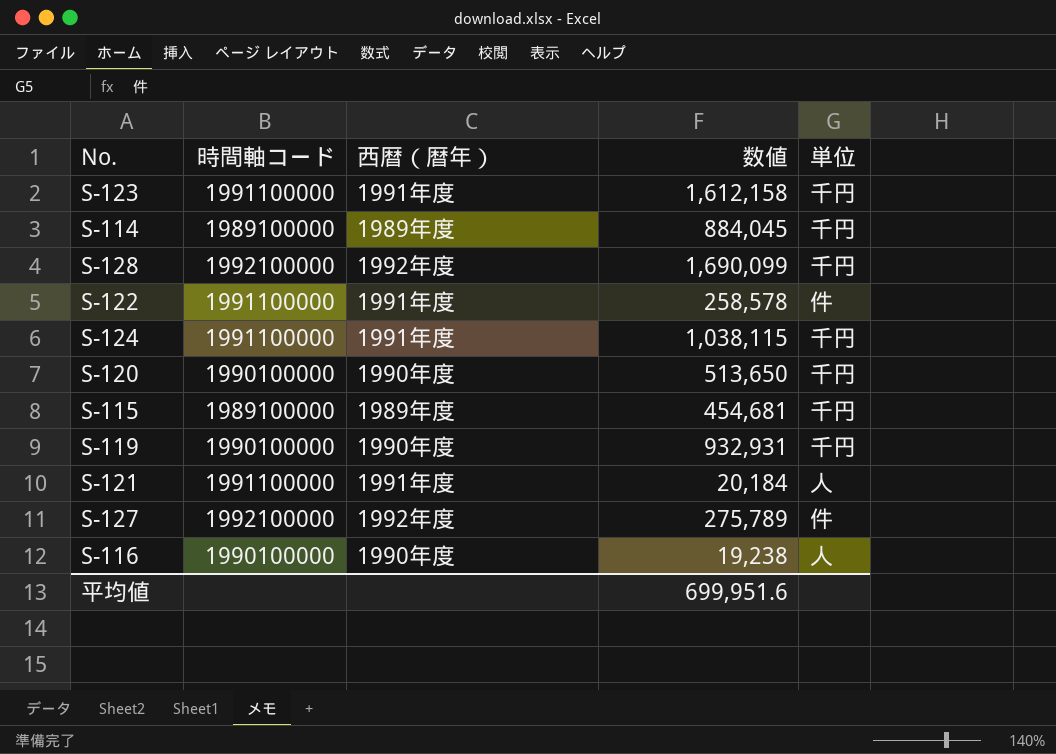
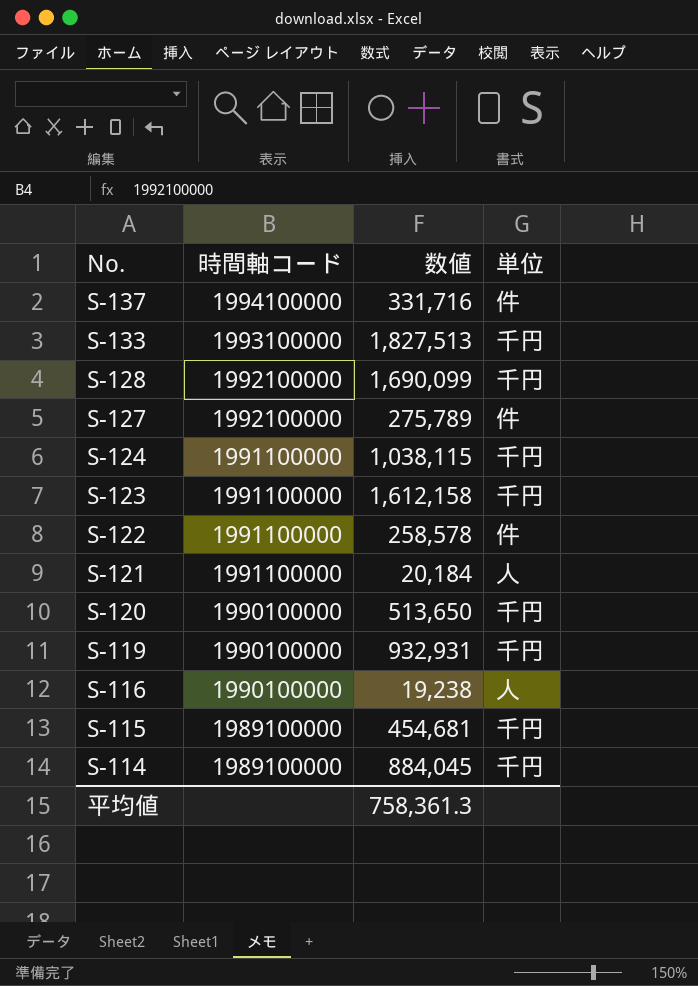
row order: none -> No. descending
column 西暦（暦年） | position: 3 -> none
row S-137: none -> 1994100000 | 331,716 | 件
row S-133: none -> 1993100000 | 1,827,513 | 千円
平均値 | 数値: 699,951.6 -> 758,361.3

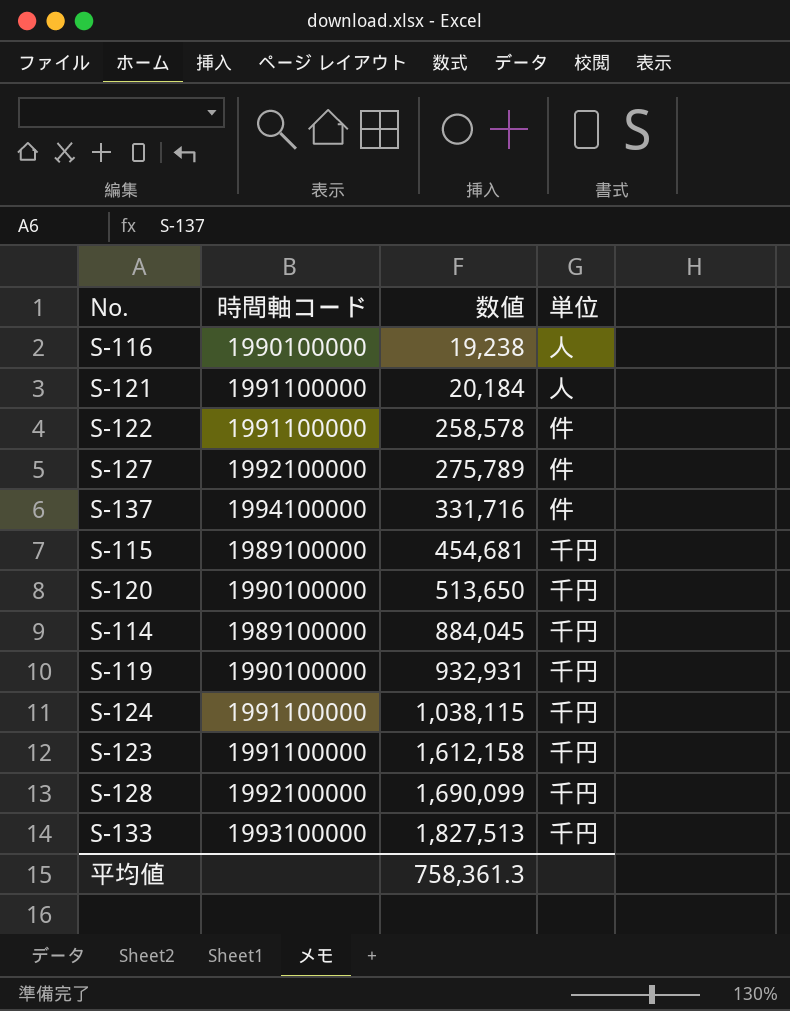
row order: No. descending -> 数値 ascending

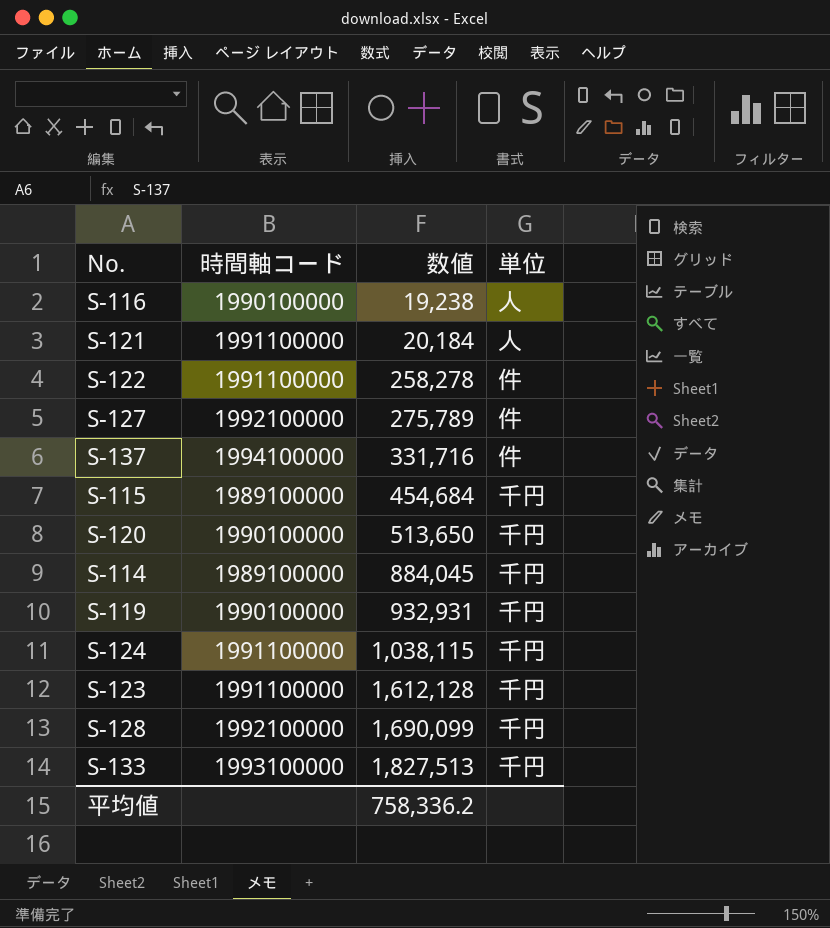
S-122 | 数値: 258,578 -> 258,278
S-115 | 数値: 454,681 -> 454,684
S-123 | 数値: 1,612,158 -> 1,612,128
平均値 | 数値: 758,361.3 -> 758,336.2

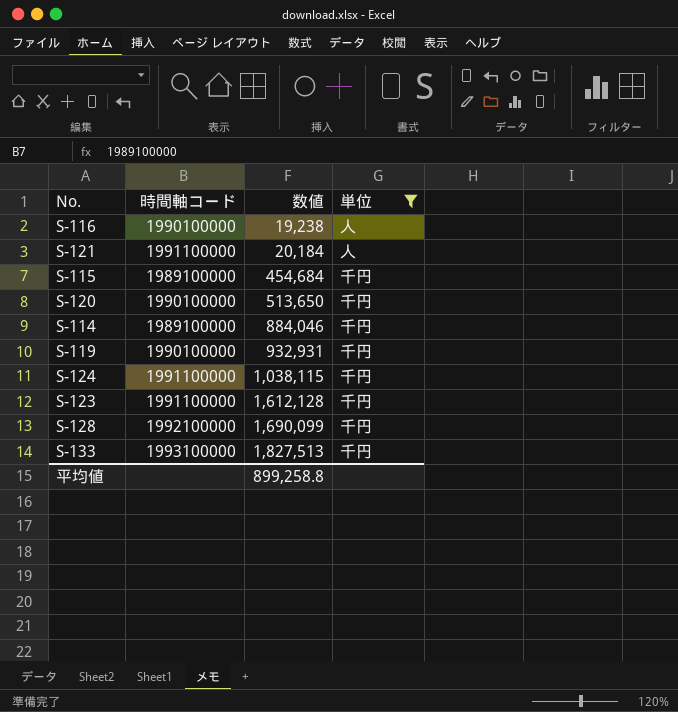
filter: none -> 単位 != 件
S-114 | 数値: 884,045 -> 884,046
平均値 | 数値: 758,336.2 -> 899,258.8

